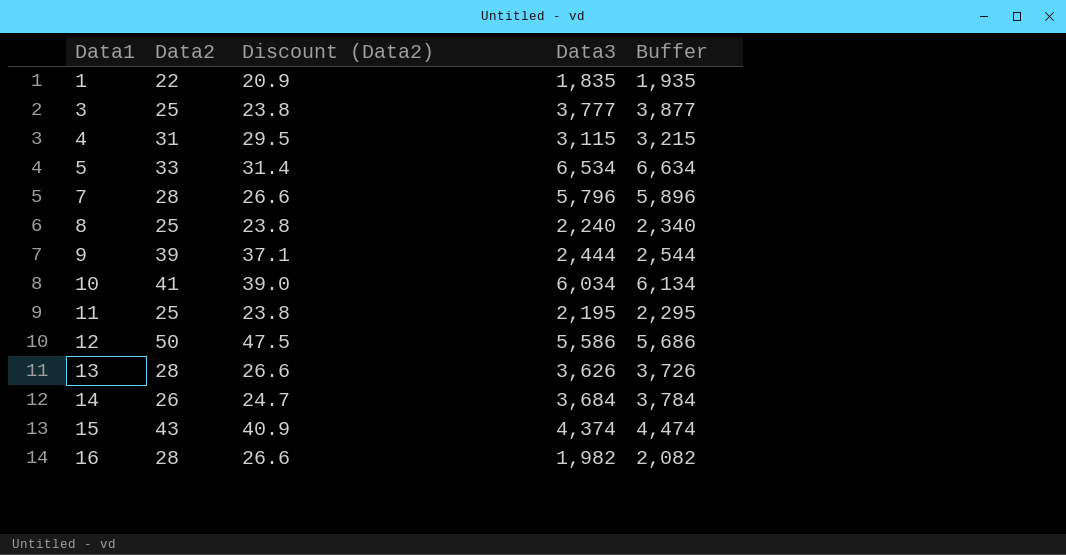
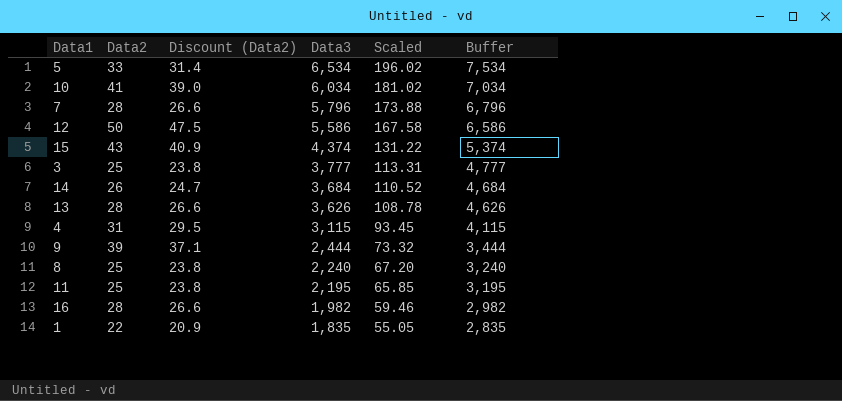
row order: Data1 ascending -> Data3 descending
column Scaled | formula: none -> [Data3] * 0.03
column Buffer | formula: [Data3] + 100 -> [Data3] + 1000

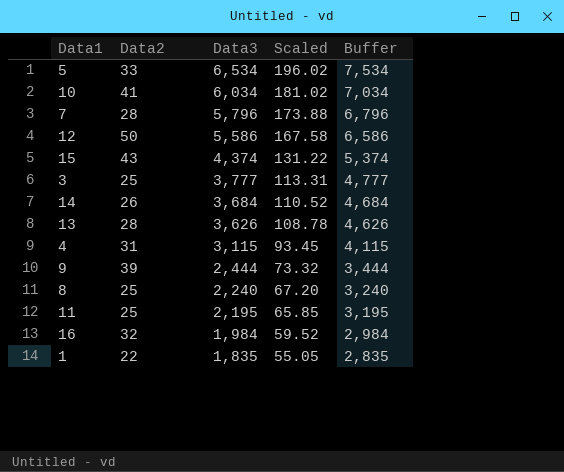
column Discount (Data2) | formula: [Data2] * 0.95 -> none
16 | Data2: 28 -> 32
16 | Data3: 1,982 -> 1,984
16 | Scaled: 59.46 -> 59.52
16 | Buffer: 2,982 -> 2,984

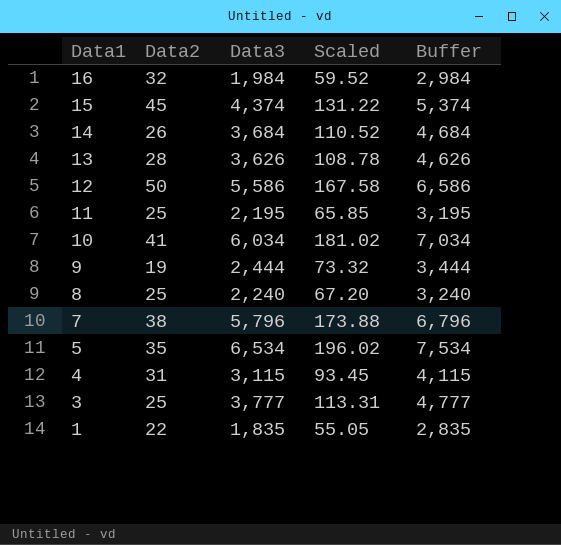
row order: Data3 descending -> Data1 descending
15 | Data2: 43 -> 45
9 | Data2: 39 -> 19
7 | Data2: 28 -> 38
5 | Data2: 33 -> 35

